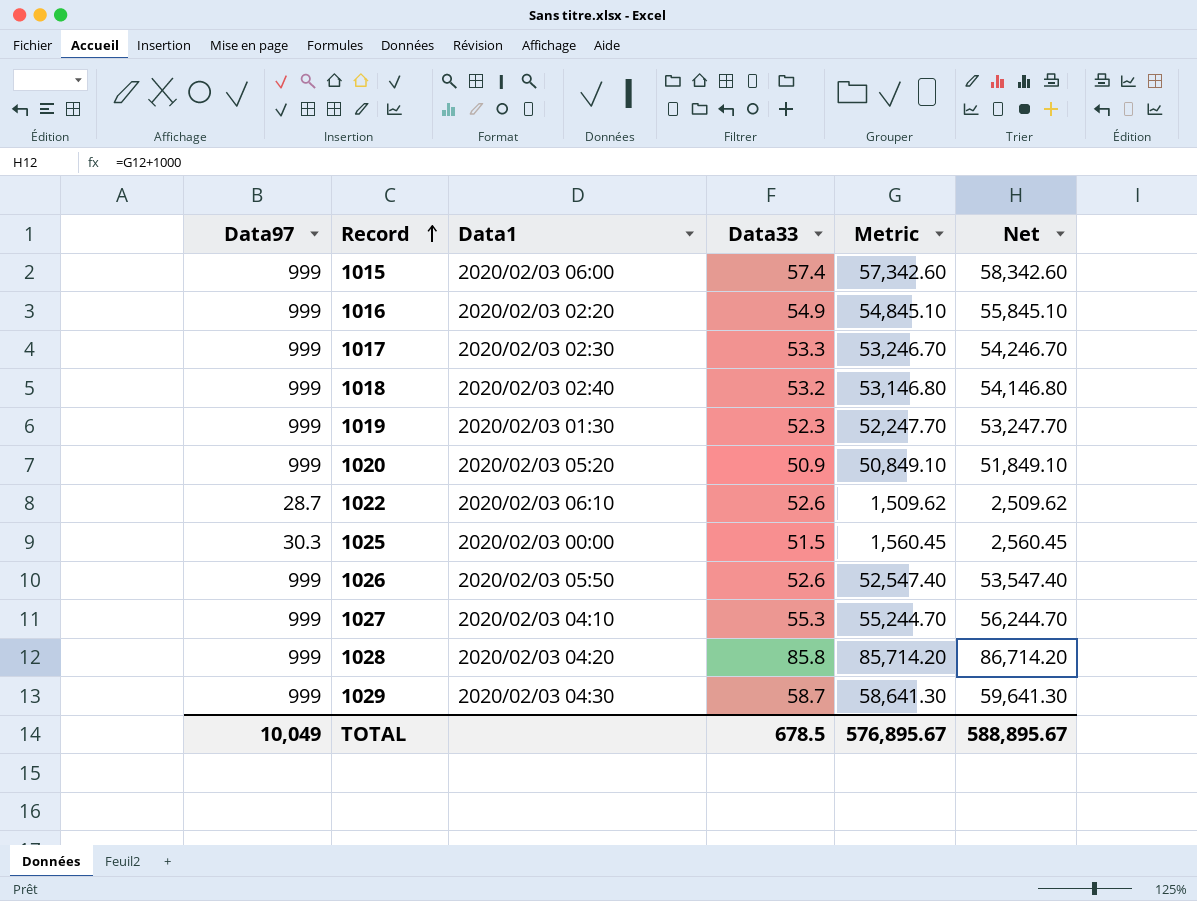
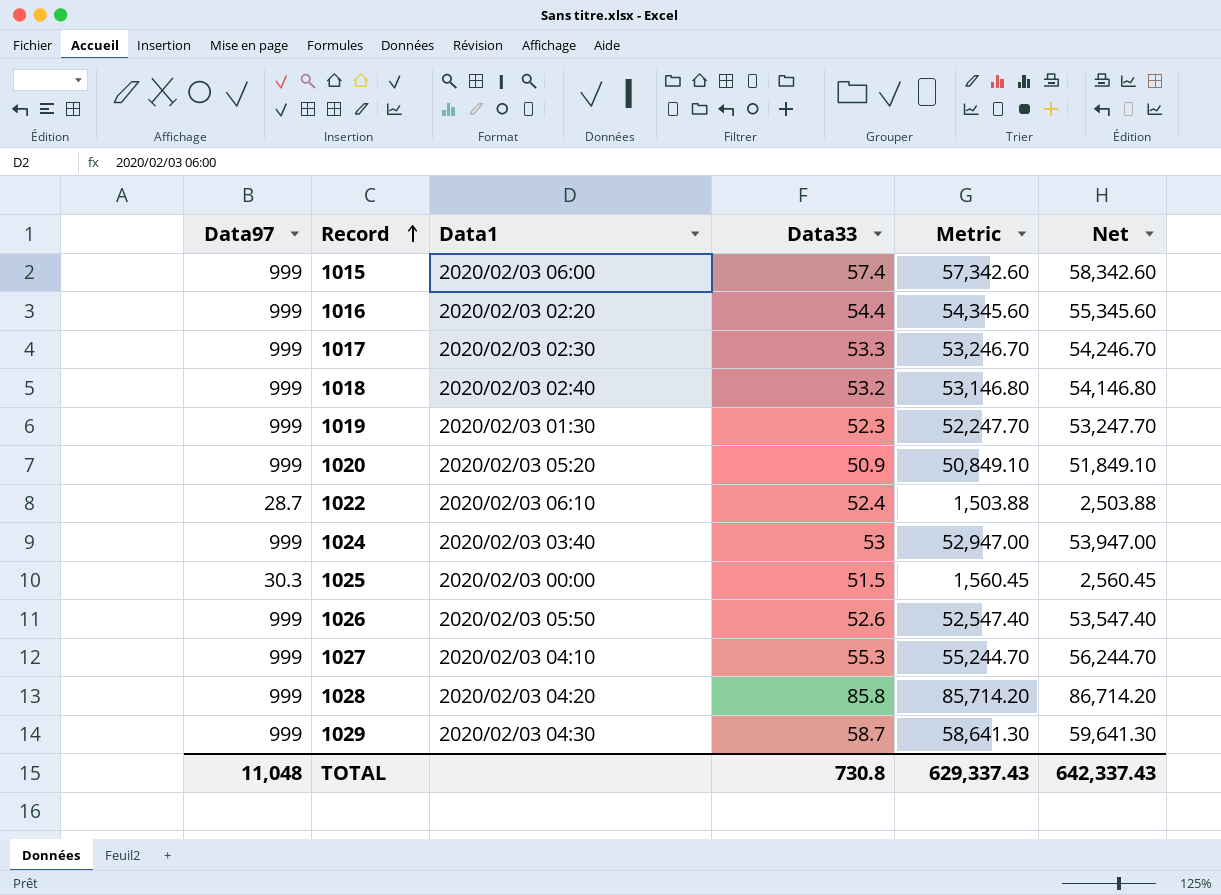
1016 | Data33: 54.9 -> 54.4
1016 | Metric: 54,845.10 -> 54,345.60
1016 | Net: 55,845.10 -> 55,345.60
1022 | Data33: 52.6 -> 52.4
1022 | Metric: 1,509.62 -> 1,503.88
1022 | Net: 2,509.62 -> 2,503.88
row 1024: none -> 999 | 2020/02/03 03:40 | 53 | 52,947.00 | 53,947.00
TOTAL | Data97: 10,049 -> 11,048
TOTAL | Data33: 678.5 -> 730.8
TOTAL | Metric: 576,895.67 -> 629,337.43
TOTAL | Net: 588,895.67 -> 642,337.43

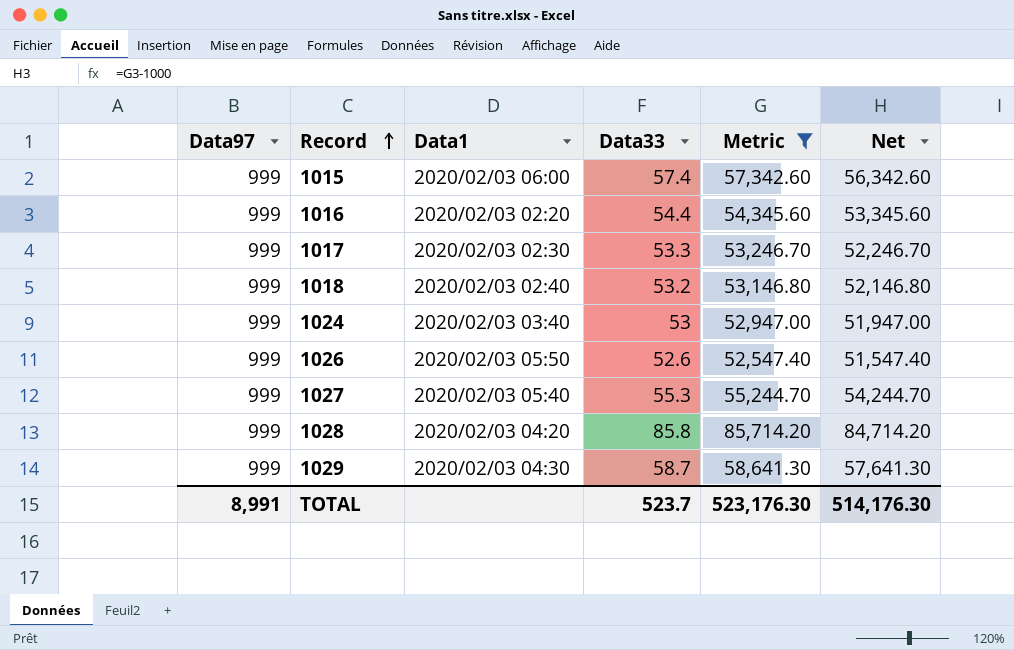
filter: none -> Metric >= 52,547.40
column Net | formula: [Metric] + 1000 -> [Metric] - 1000
1027 | Data1: 2020/02/03 04:10 -> 2020/02/03 05:40
TOTAL | Data97: 11,048 -> 8,991
TOTAL | Data33: 730.8 -> 523.7
TOTAL | Metric: 629,337.43 -> 523,176.30
TOTAL | Net: 642,337.43 -> 514,176.30

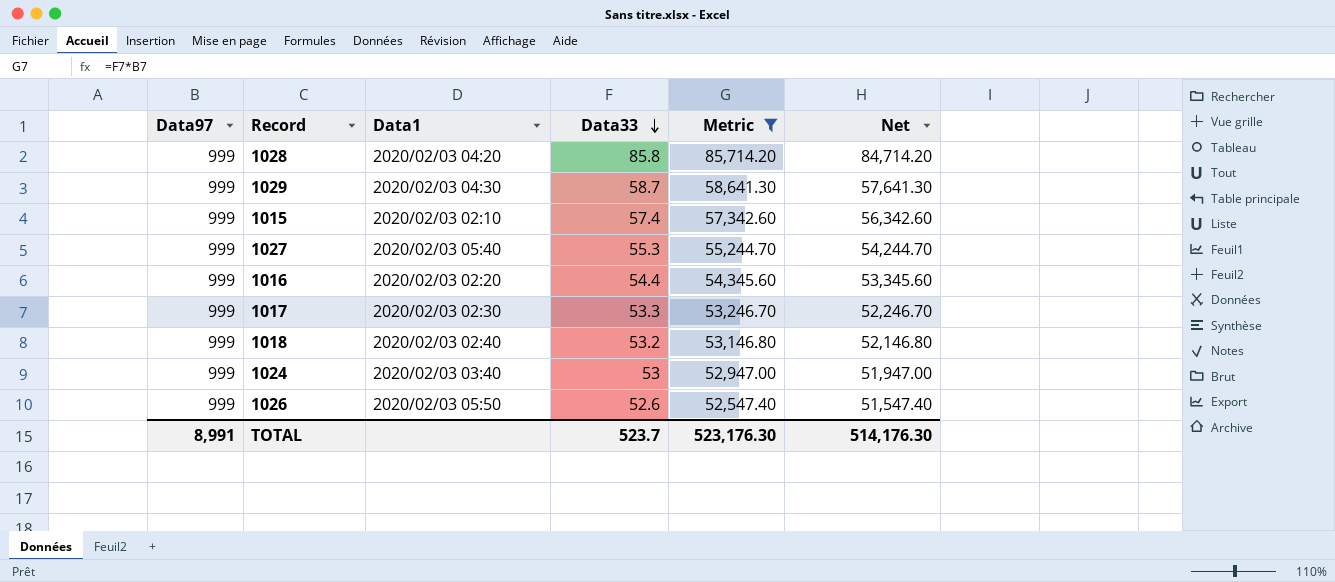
row order: Record ascending -> Data33 descending
1015 | Data1: 2020/02/03 06:00 -> 2020/02/03 02:10

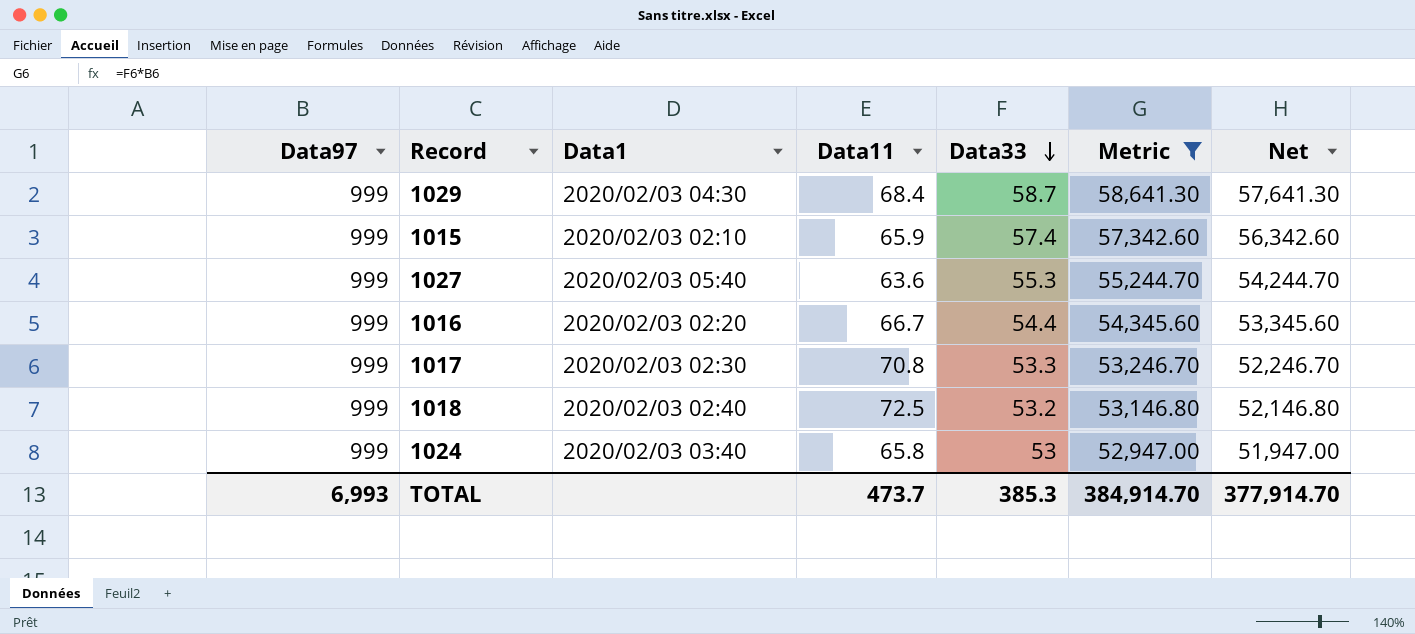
column Data11 | position: none -> 4
row 1028: 999 | 2020/02/03 04:20 | 85.8 | 85,714.20 | 84,714.20 -> none
row 1026: 999 | 2020/02/03 05:50 | 52.6 | 52,547.40 | 51,547.40 -> none
TOTAL | Data97: 8,991 -> 6,993
TOTAL | Data33: 523.7 -> 385.3
TOTAL | Metric: 523,176.30 -> 384,914.70
TOTAL | Net: 514,176.30 -> 377,914.70

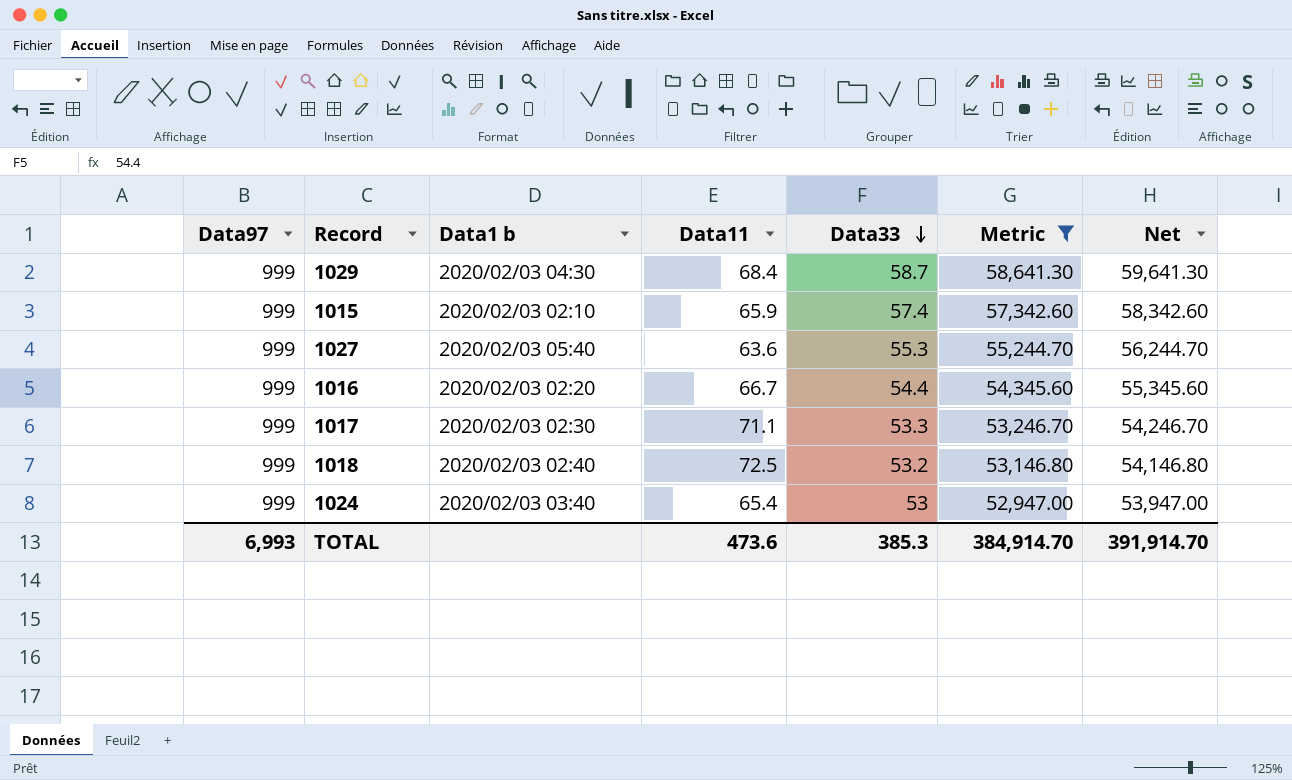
column name: Data1 -> Data1 b
column Net | formula: [Metric] - 1000 -> [Metric] + 1000
1017 | Data11: 70.8 -> 71.1
1024 | Data11: 65.8 -> 65.4
TOTAL | Data11: 473.7 -> 473.6
TOTAL | Net: 377,914.70 -> 391,914.70

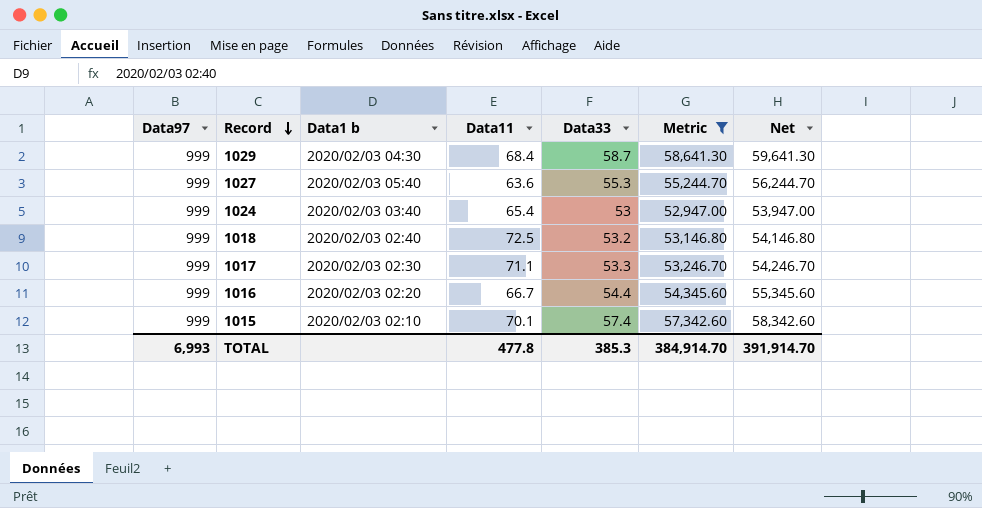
row order: Data33 descending -> Record descending
1015 | Data11: 65.9 -> 70.1
TOTAL | Data11: 473.6 -> 477.8

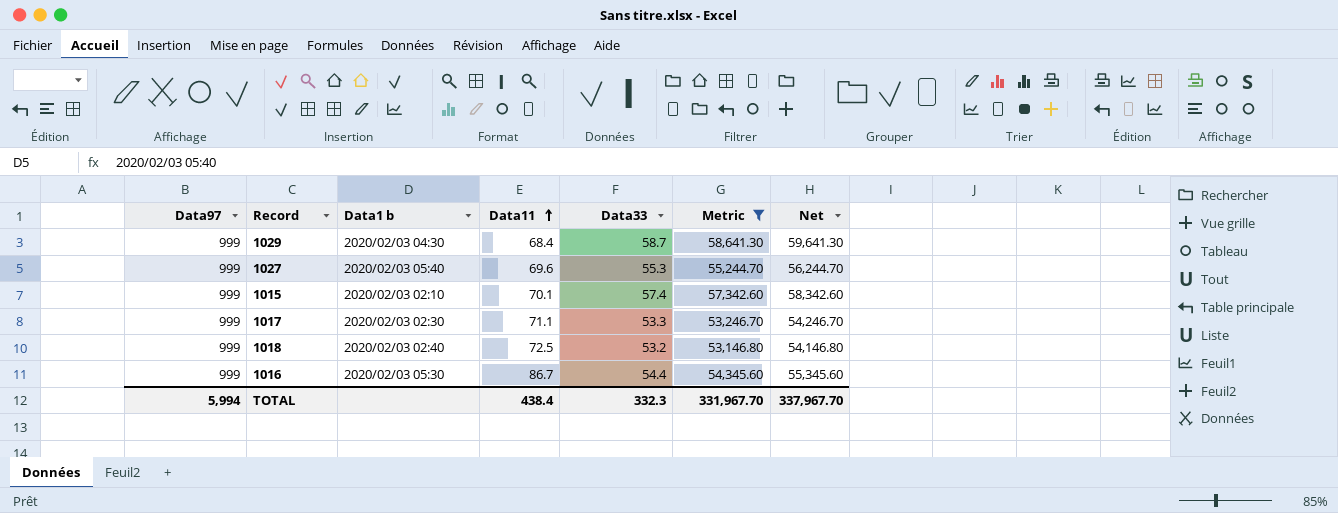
row order: Record descending -> Data11 ascending
row 1024: 999 | 2020/02/03 03:40 | 65.4 | 53 | 52,947.00 | 53,947.00 -> none
1027 | Data11: 63.6 -> 69.6
1016 | Data1 b: 2020/02/03 02:20 -> 2020/02/03 05:30
1016 | Data11: 66.7 -> 86.7
TOTAL | Data97: 6,993 -> 5,994
TOTAL | Data11: 477.8 -> 438.4
TOTAL | Data33: 385.3 -> 332.3
TOTAL | Metric: 384,914.70 -> 331,967.70
TOTAL | Net: 391,914.70 -> 337,967.70

